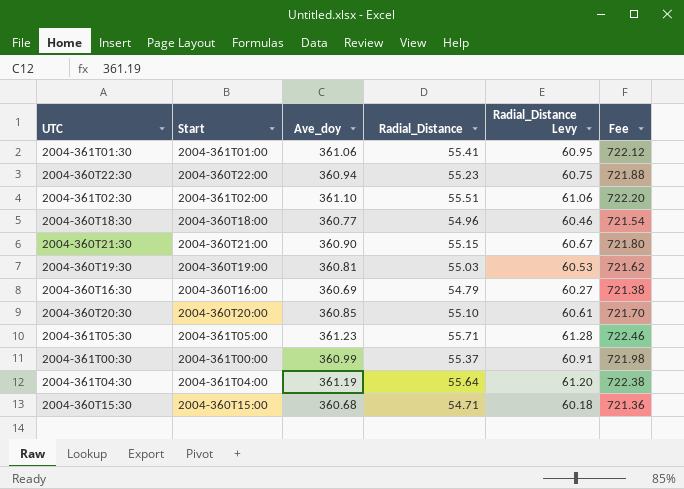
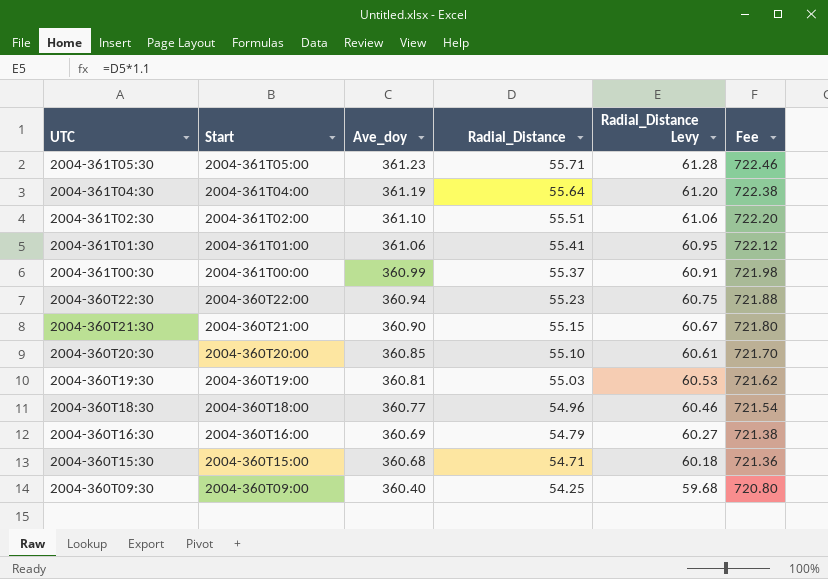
row order: none -> UTC descending
row 2004-360T09:30: none -> 2004-360T09:00 | 360.40 | 54.25 | 59.68 | 720.80

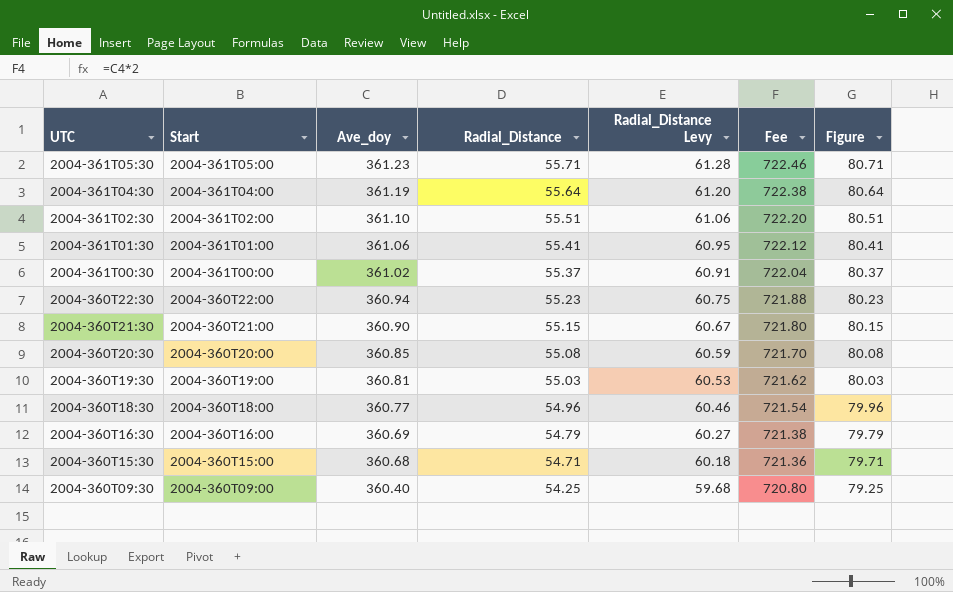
column Figure | formula: none -> [Radial_Distance] + 25
2004-361T00:30 | Ave_doy: 360.99 -> 361.02
2004-361T00:30 | Fee: 721.98 -> 722.04
2004-360T20:30 | Radial_Distance: 55.10 -> 55.08
2004-360T20:30 | Radial_Distance Levy: 60.61 -> 60.59

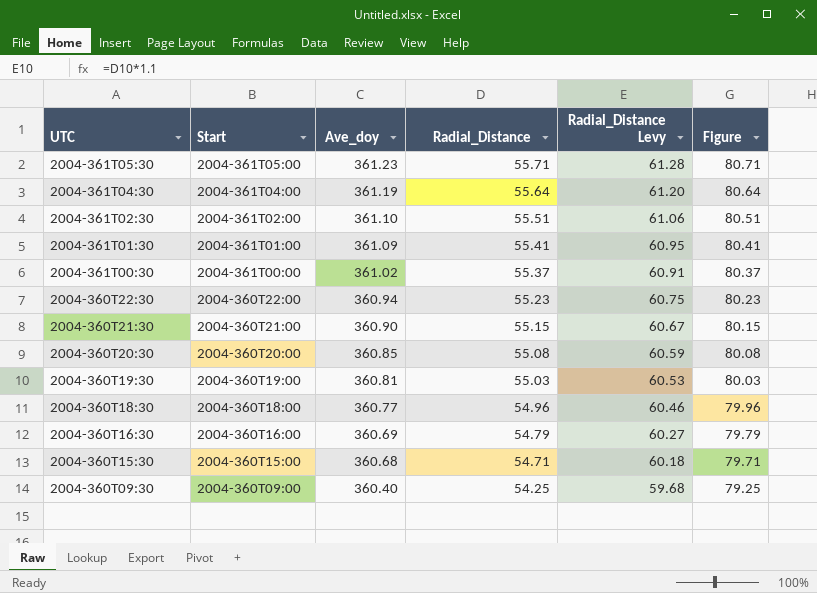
column Fee | formula: [Ave_doy] * 2 -> none
2004-361T01:30 | Ave_doy: 361.06 -> 361.09

